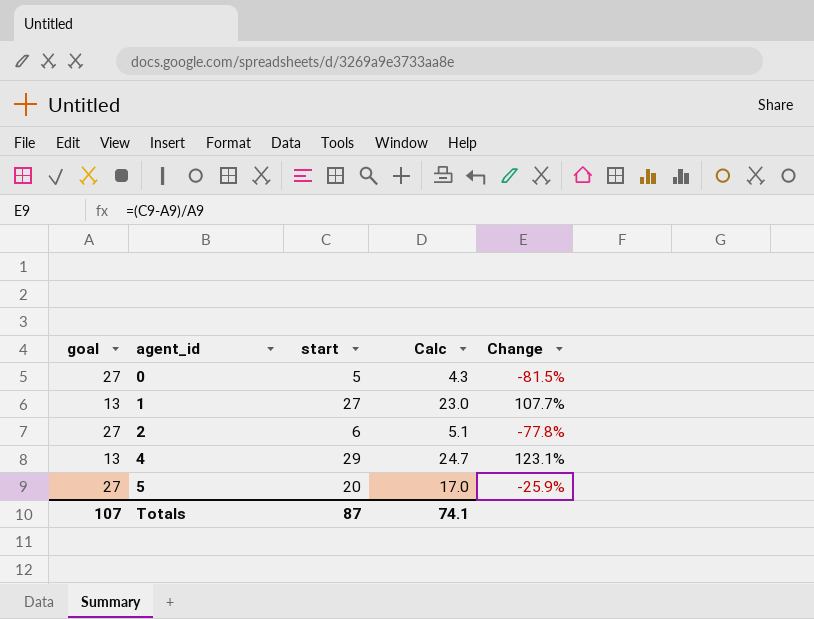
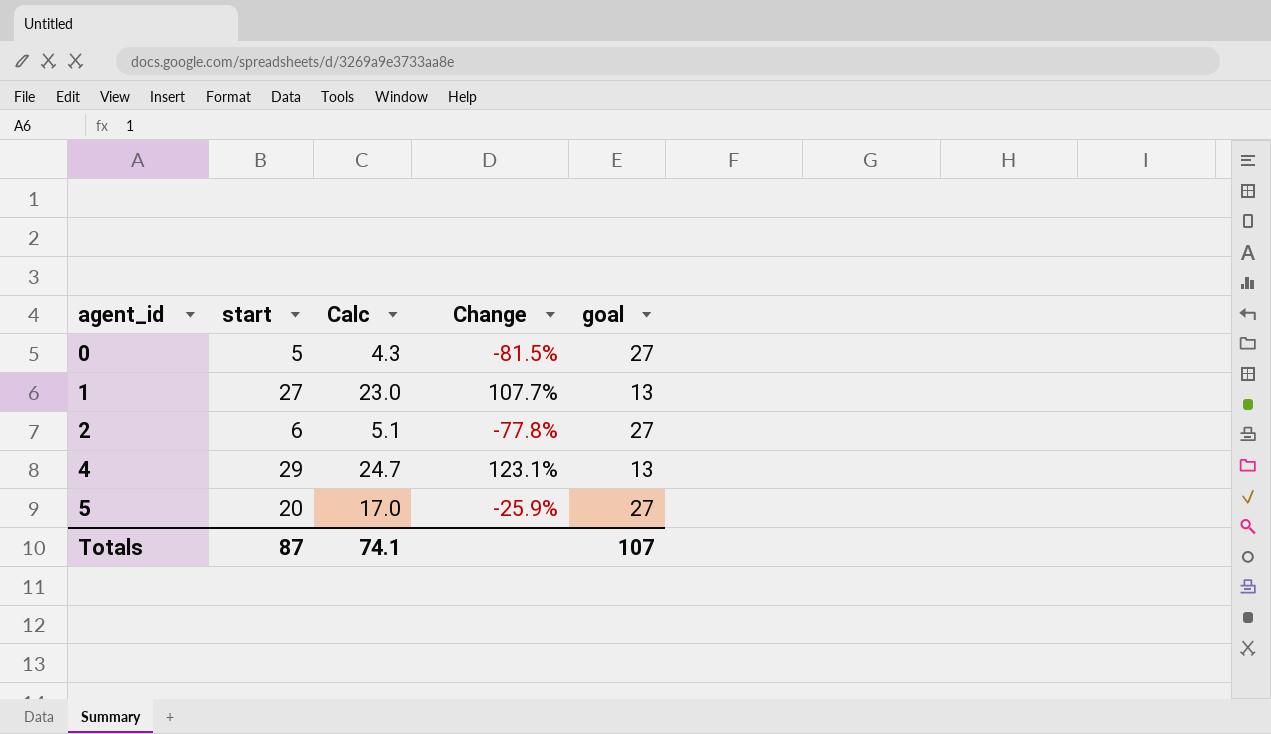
column goal | position: 1 -> 5

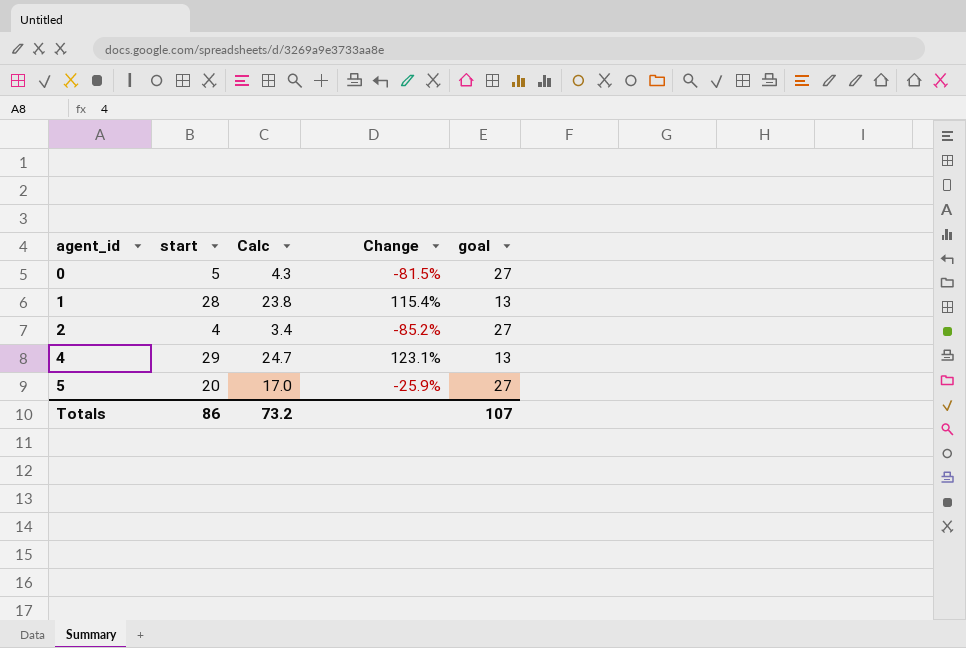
1 | start: 27 -> 28
1 | Calc: 23.0 -> 23.8
1 | Change: 107.7% -> 115.4%
2 | start: 6 -> 4
2 | Calc: 5.1 -> 3.4
2 | Change: -77.8% -> -85.2%
Totals | start: 87 -> 86
Totals | Calc: 74.1 -> 73.2

